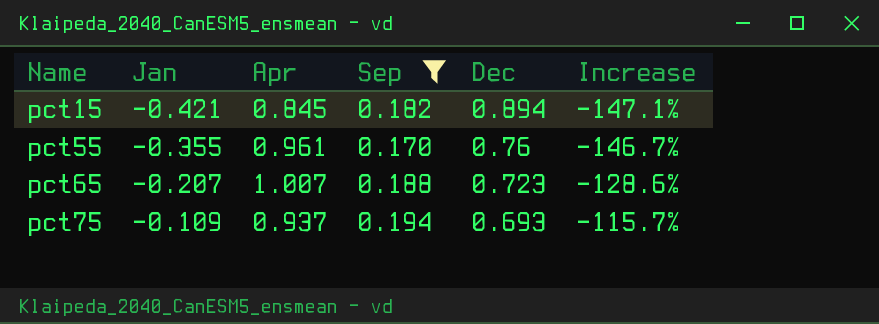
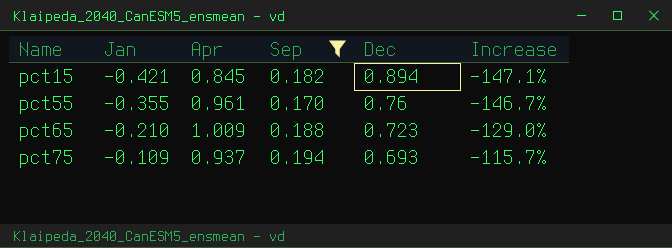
pct65 | Jan: -0.207 -> -0.210
pct65 | Apr: 1.007 -> 1.009
pct65 | Increase: -128.6% -> -129.0%

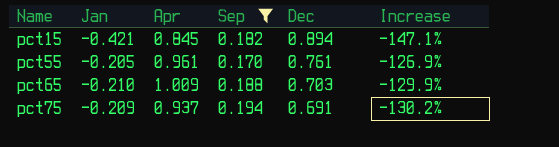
pct55 | Jan: -0.355 -> -0.205
pct55 | Dec: 0.76 -> 0.761
pct55 | Increase: -146.7% -> -126.9%
pct65 | Dec: 0.723 -> 0.703
pct65 | Increase: -129.0% -> -129.9%
pct75 | Jan: -0.109 -> -0.209
pct75 | Dec: 0.693 -> 0.691
pct75 | Increase: -115.7% -> -130.2%

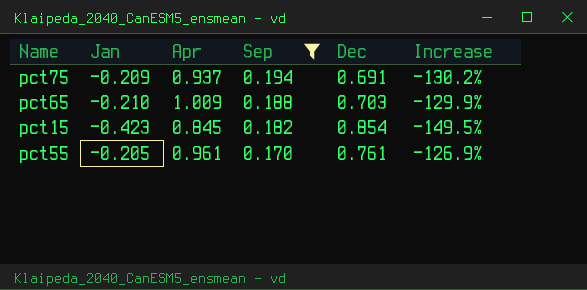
row order: Name ascending -> Sep descending
pct15 | Jan: -0.421 -> -0.423
pct15 | Dec: 0.894 -> 0.854
pct15 | Increase: -147.1% -> -149.5%

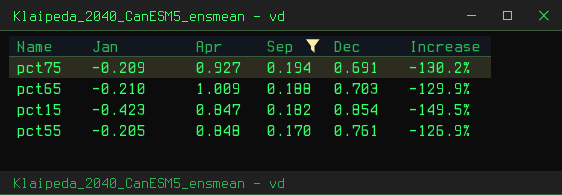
pct75 | Apr: 0.937 -> 0.927
pct15 | Apr: 0.845 -> 0.847
pct55 | Apr: 0.961 -> 0.848

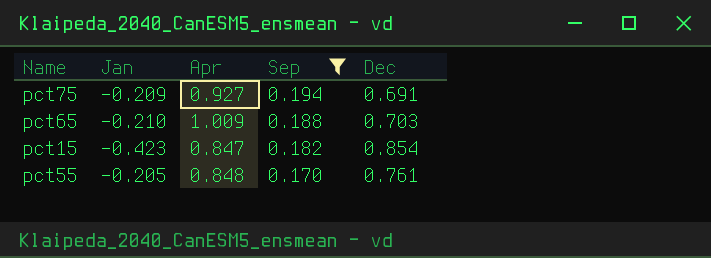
column Increase | formula: ([Jan] - [Dec]) / [Dec] -> none

